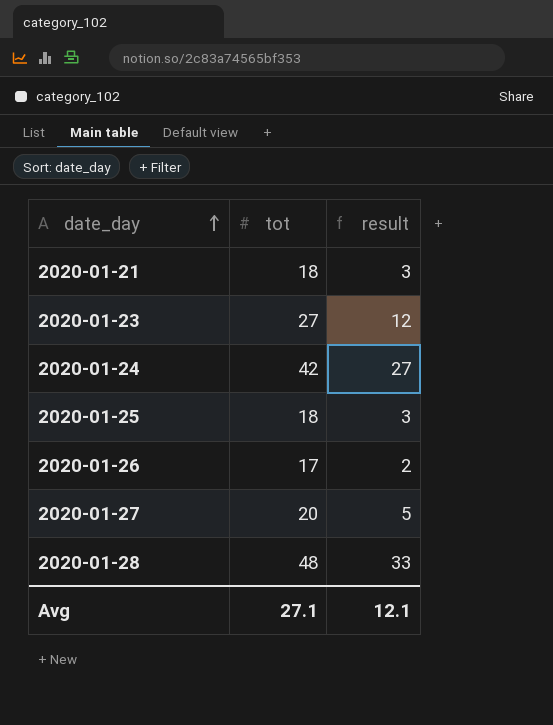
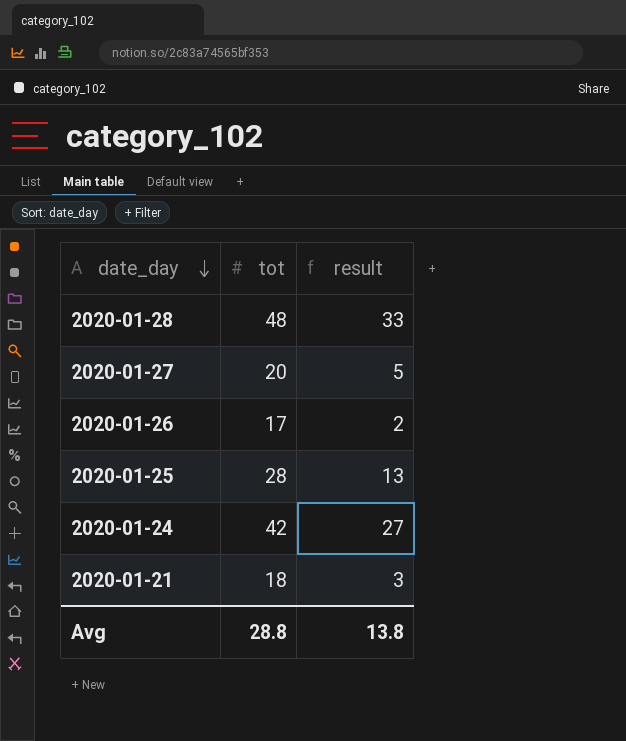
row order: date_day ascending -> date_day descending
row 2020-01-23: 27 | 12 -> none
2020-01-25 | tot: 18 -> 28
2020-01-25 | result: 3 -> 13
Avg | tot: 27.1 -> 28.8
Avg | result: 12.1 -> 13.8

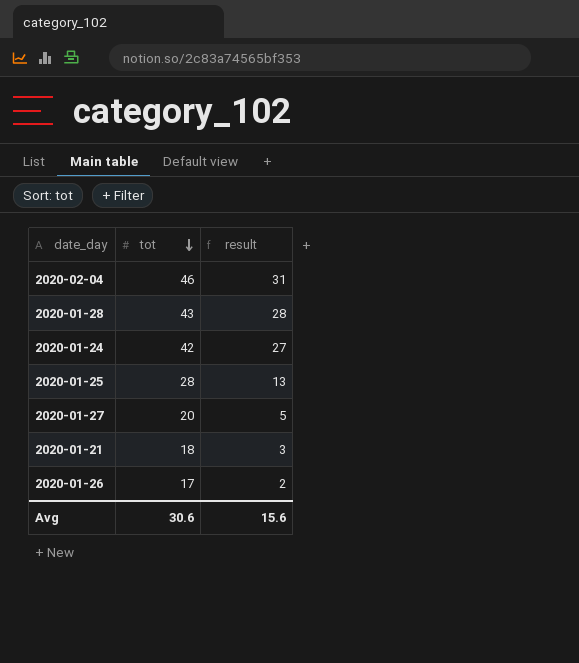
row order: date_day descending -> tot descending
row 2020-02-04: none -> 46 | 31
2020-01-28 | tot: 48 -> 43
2020-01-28 | result: 33 -> 28
Avg | tot: 28.8 -> 30.6
Avg | result: 13.8 -> 15.6

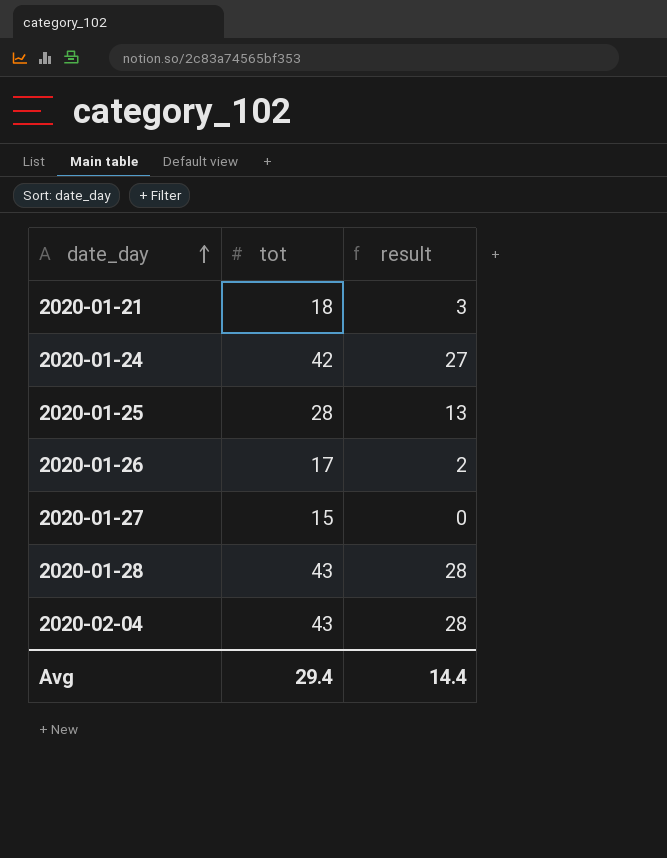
row order: tot descending -> date_day ascending
2020-01-27 | tot: 20 -> 15
2020-01-27 | result: 5 -> 0
2020-02-04 | tot: 46 -> 43
2020-02-04 | result: 31 -> 28
Avg | tot: 30.6 -> 29.4
Avg | result: 15.6 -> 14.4

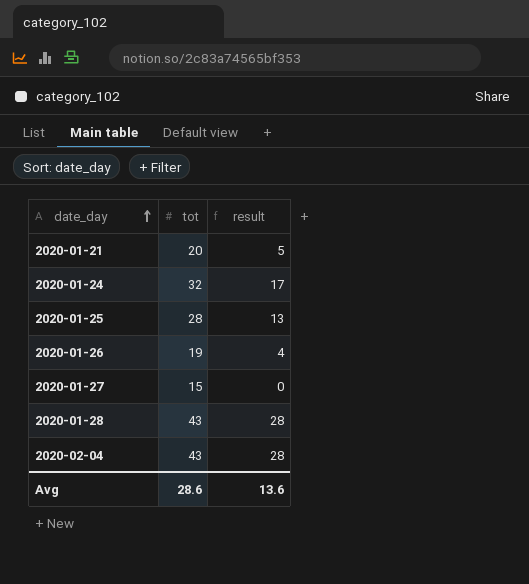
2020-01-21 | tot: 18 -> 20
2020-01-21 | result: 3 -> 5
2020-01-24 | tot: 42 -> 32
2020-01-24 | result: 27 -> 17
2020-01-26 | tot: 17 -> 19
2020-01-26 | result: 2 -> 4
Avg | tot: 29.4 -> 28.6
Avg | result: 14.4 -> 13.6

